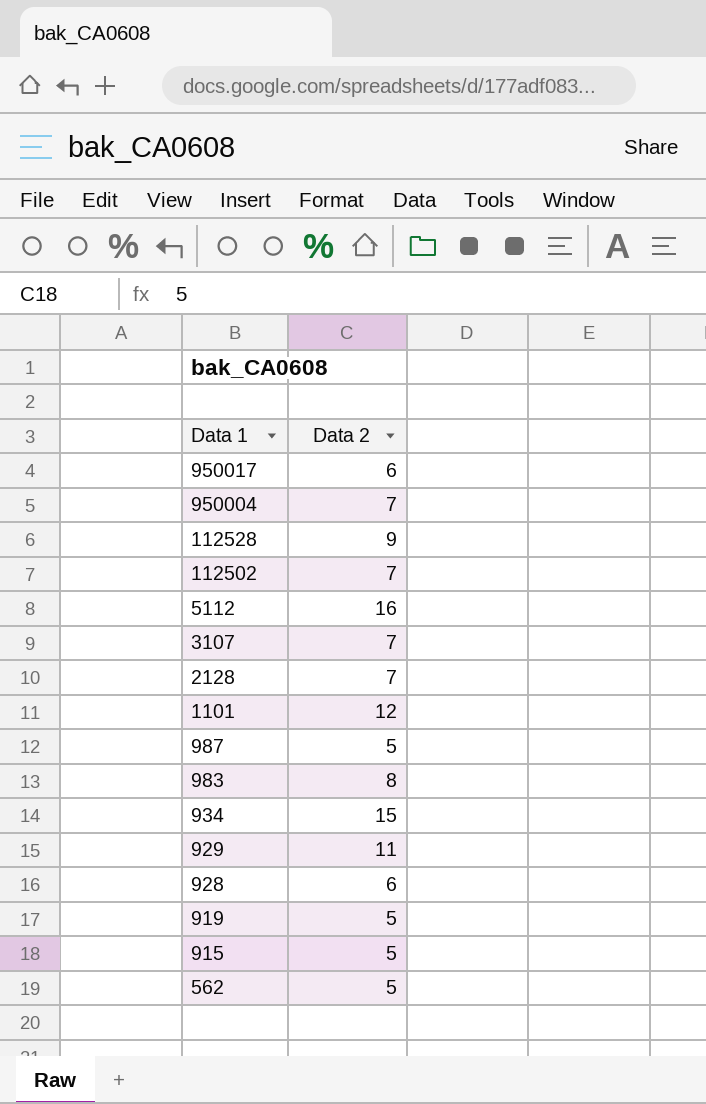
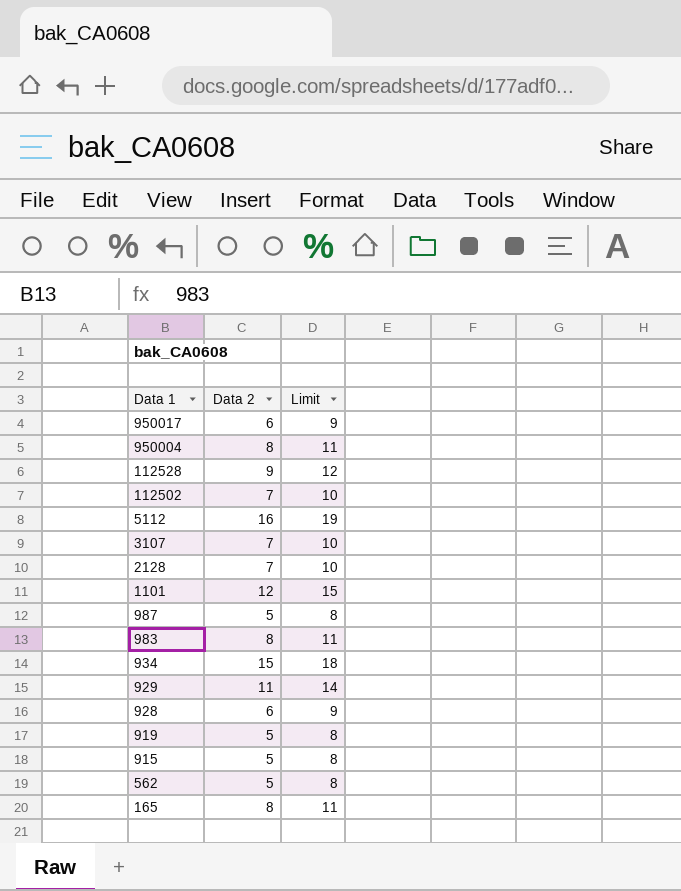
column Limit | formula: none -> [Data 2] + 3
950004 | Data 2: 7 -> 8
row 165: none -> 8 | 11

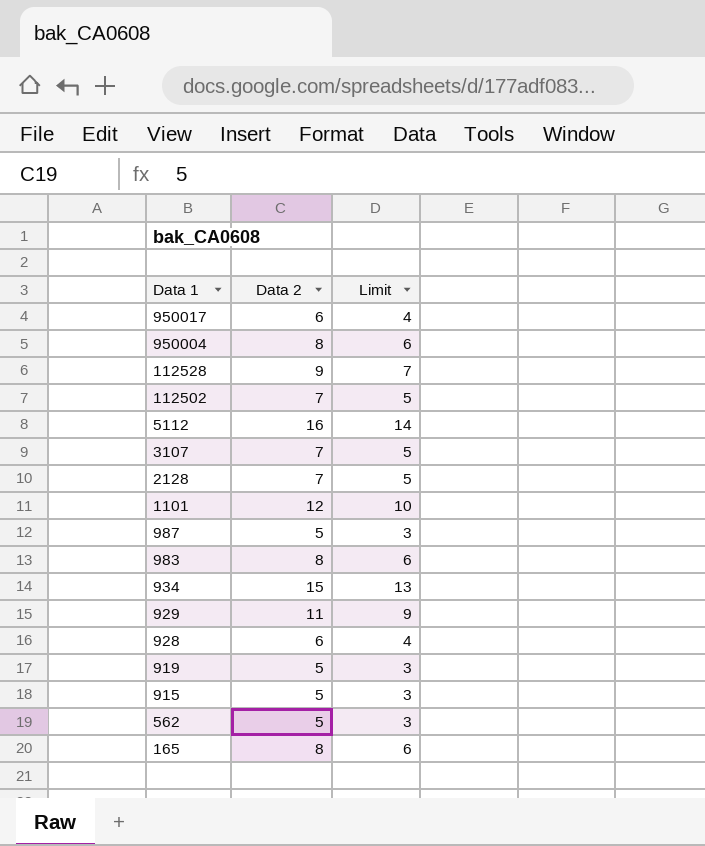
column Limit | formula: [Data 2] + 3 -> [Data 2] - 2

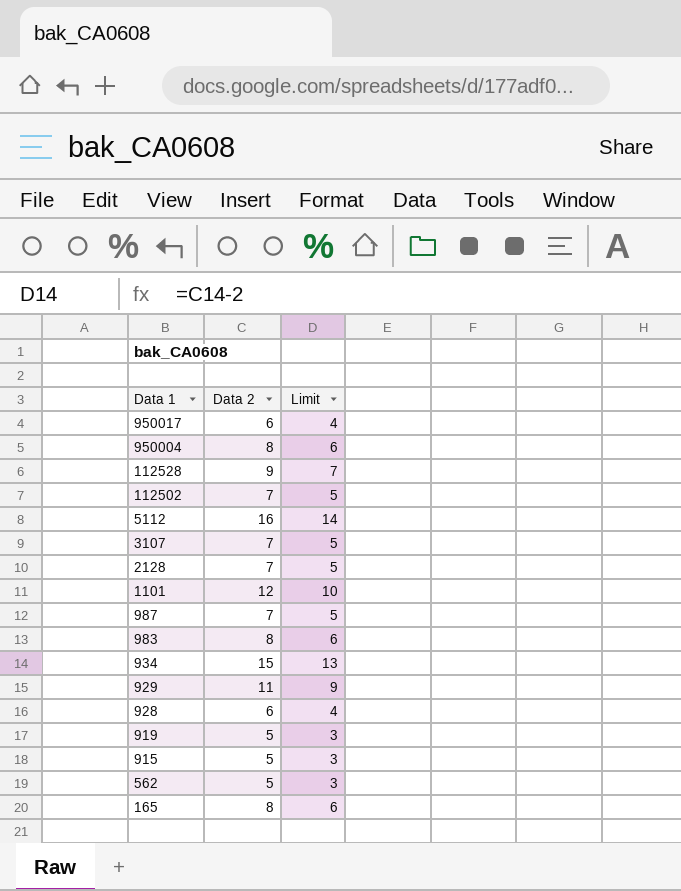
987 | Data 2: 5 -> 7
987 | Limit: 3 -> 5

